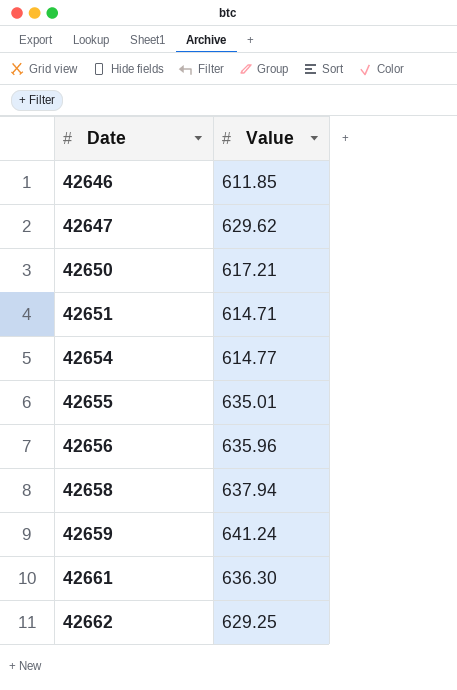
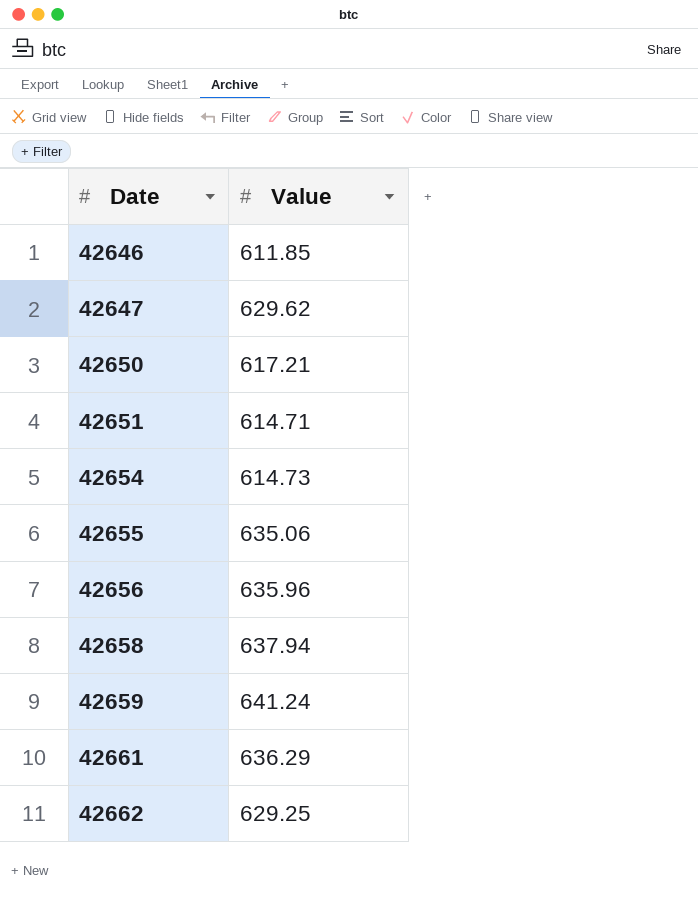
42654 | Value: 614.77 -> 614.73
42655 | Value: 635.01 -> 635.06
42661 | Value: 636.30 -> 636.29

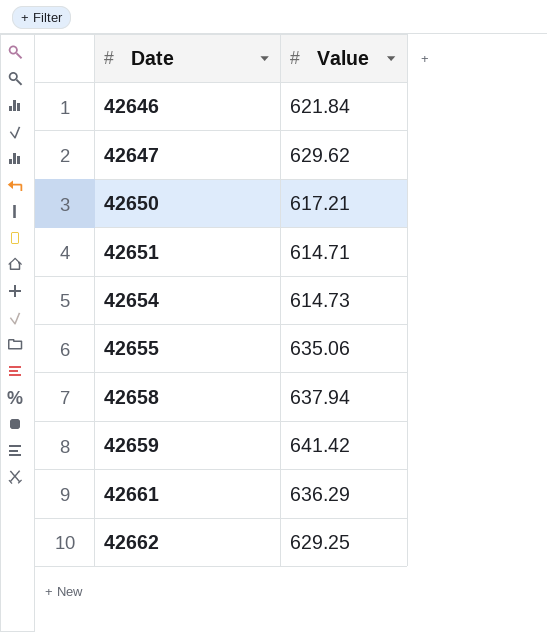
row 42656: 635.96 -> none
42646 | Value: 611.85 -> 621.84
42659 | Value: 641.24 -> 641.42

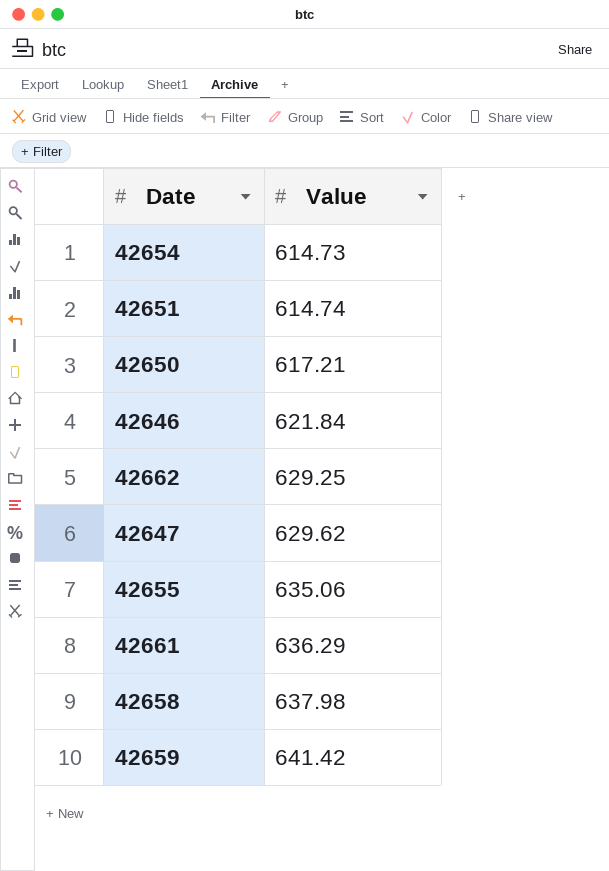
row order: Date ascending -> Value ascending
42651 | Value: 614.71 -> 614.74
42658 | Value: 637.94 -> 637.98

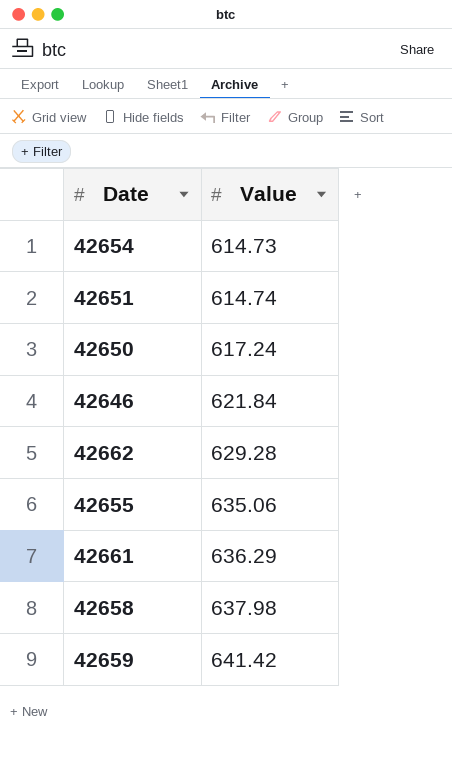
row 42647: 629.62 -> none
42650 | Value: 617.21 -> 617.24
42662 | Value: 629.25 -> 629.28

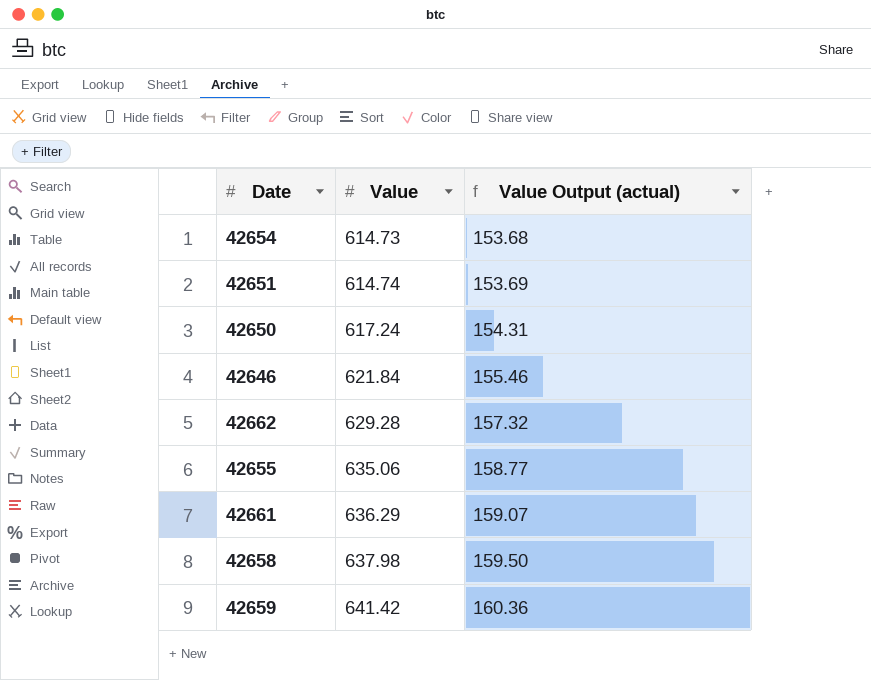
column Value Output (actual) | formula: none -> [Value] * 0.25

